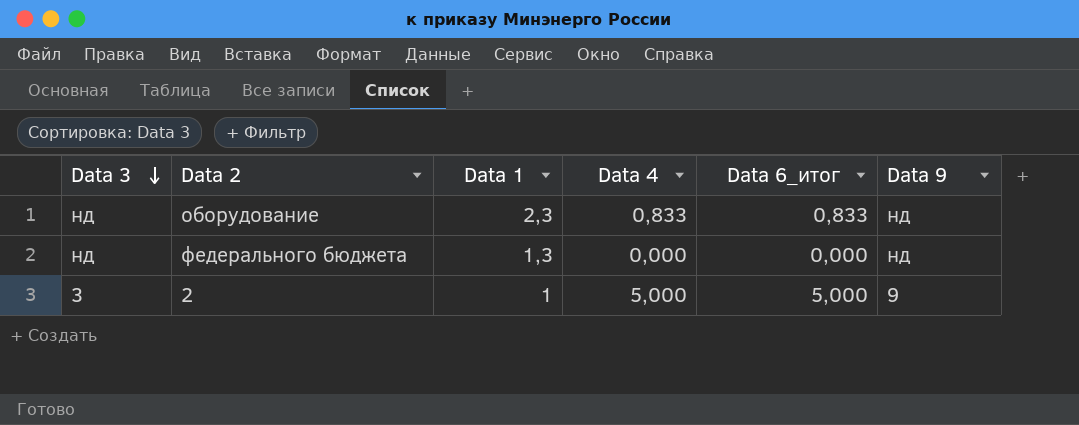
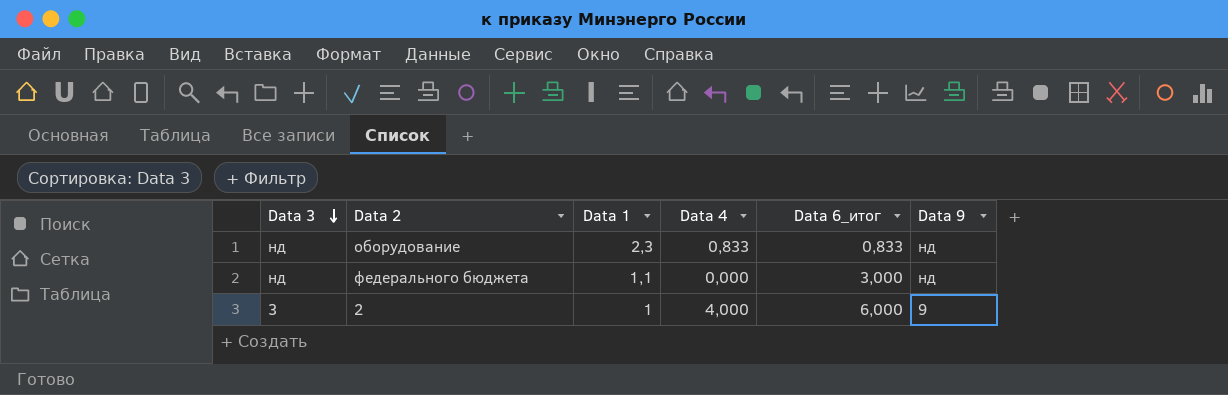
федерального бюджета | Data 1: 1,3 -> 1,1
федерального бюджета | Data 6_итог: 0,000 -> 3,000
2 | Data 4: 5,000 -> 4,000
2 | Data 6_итог: 5,000 -> 6,000

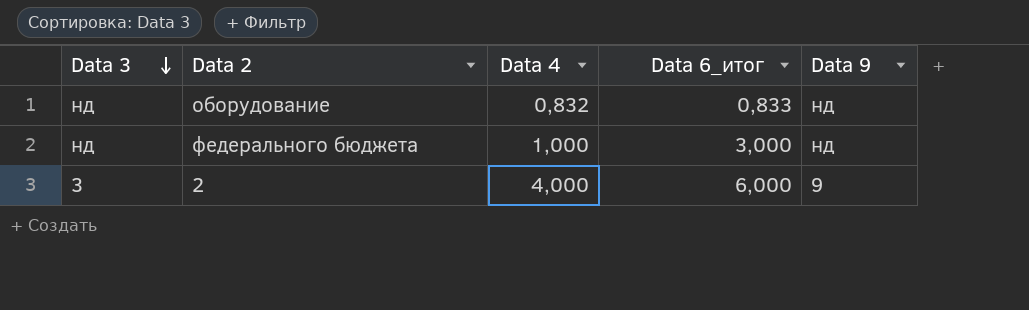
column Data 1 | position: 3 -> none
оборудование | Data 4: 0,833 -> 0,832
федерального бюджета | Data 4: 0,000 -> 1,000

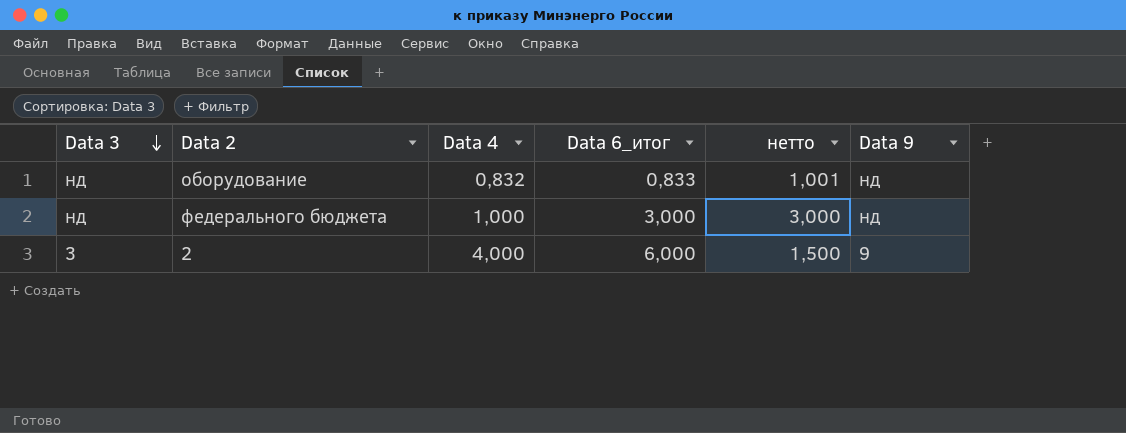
column нетто | formula: none -> [Data 6_итог] / [Data 4]

